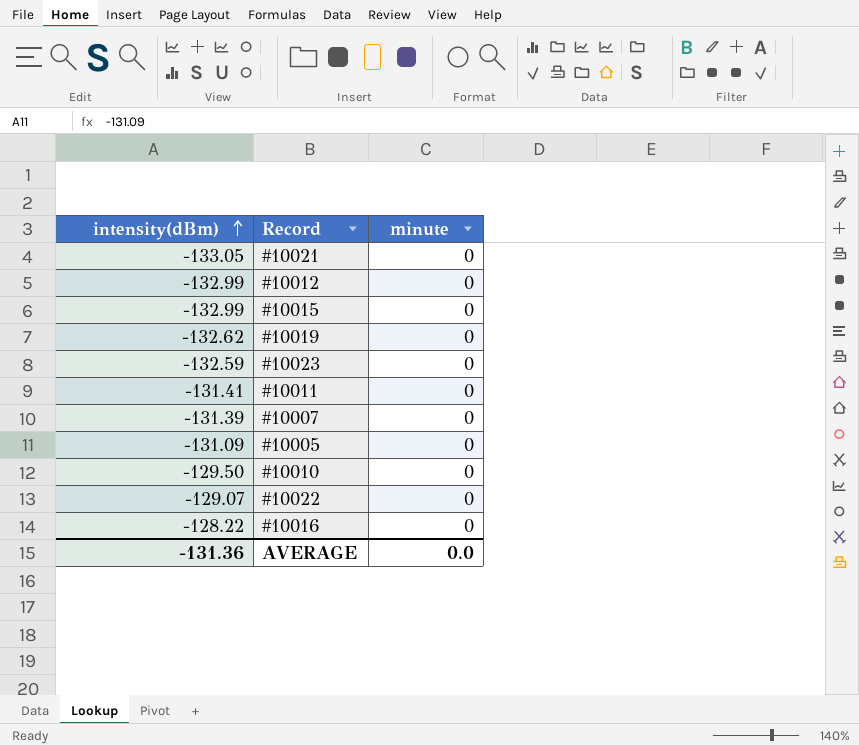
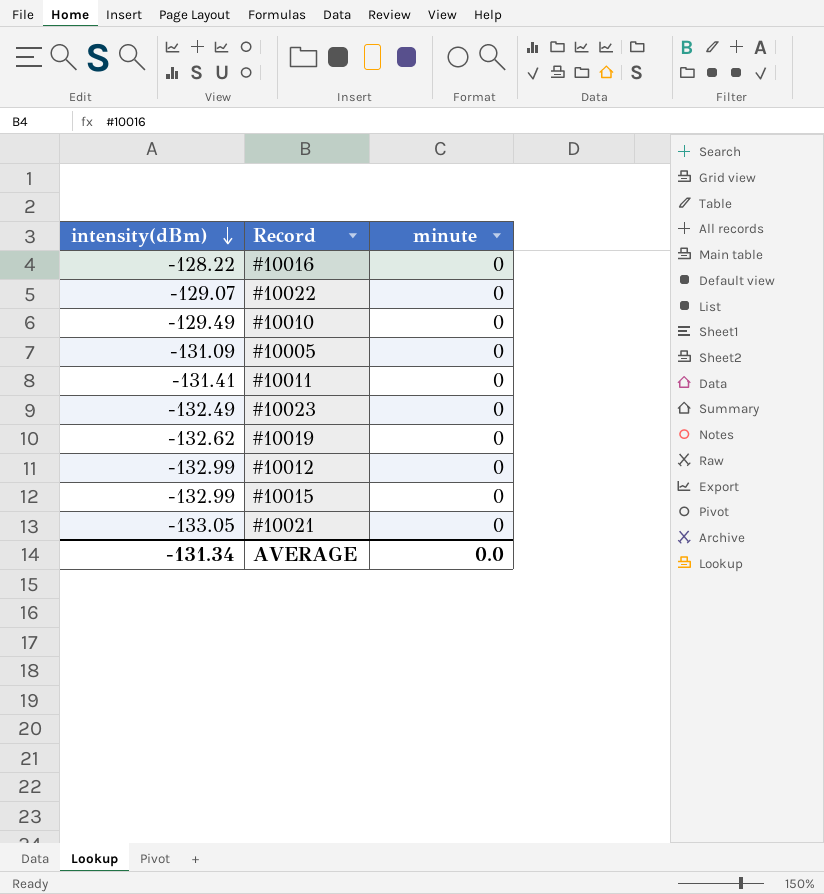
row order: intensity(dBm) ascending -> intensity(dBm) descending
row #10007: -131.39 | 0 -> none
#10010 | intensity(dBm): -129.50 -> -129.49
#10023 | intensity(dBm): -132.59 -> -132.49
AVERAGE | intensity(dBm): -131.36 -> -131.34

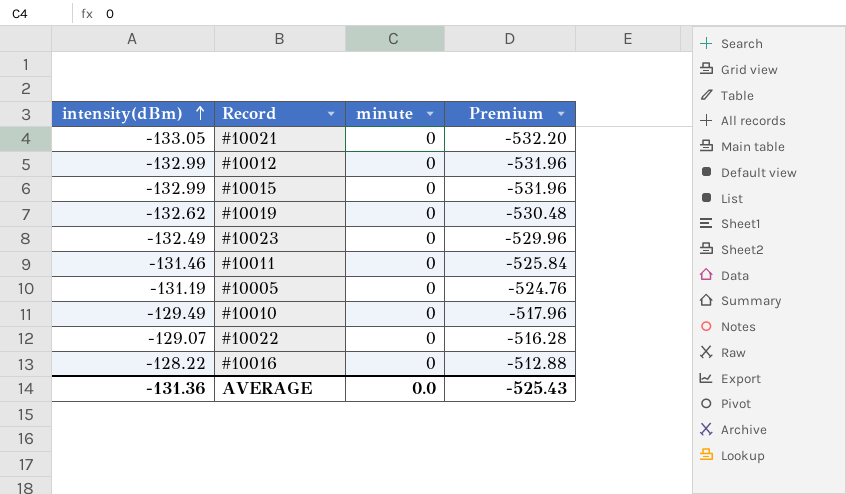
row order: intensity(dBm) descending -> intensity(dBm) ascending
column Premium | formula: none -> [intensity(dBm)] * 4
#10011 | intensity(dBm): -131.41 -> -131.46
#10005 | intensity(dBm): -131.09 -> -131.19
AVERAGE | intensity(dBm): -131.34 -> -131.36

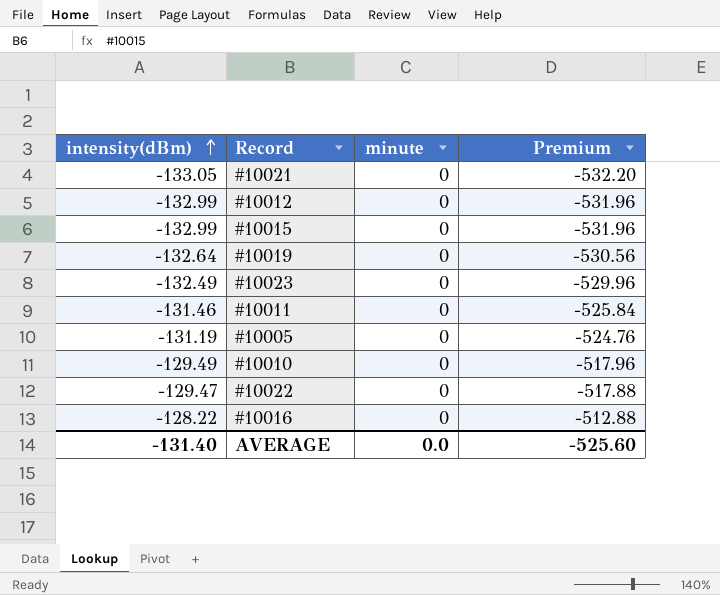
#10019 | intensity(dBm): -132.62 -> -132.64
#10019 | Premium: -530.48 -> -530.56
#10022 | intensity(dBm): -129.07 -> -129.47
#10022 | Premium: -516.28 -> -517.88
AVERAGE | intensity(dBm): -131.36 -> -131.40
AVERAGE | Premium: -525.43 -> -525.60

